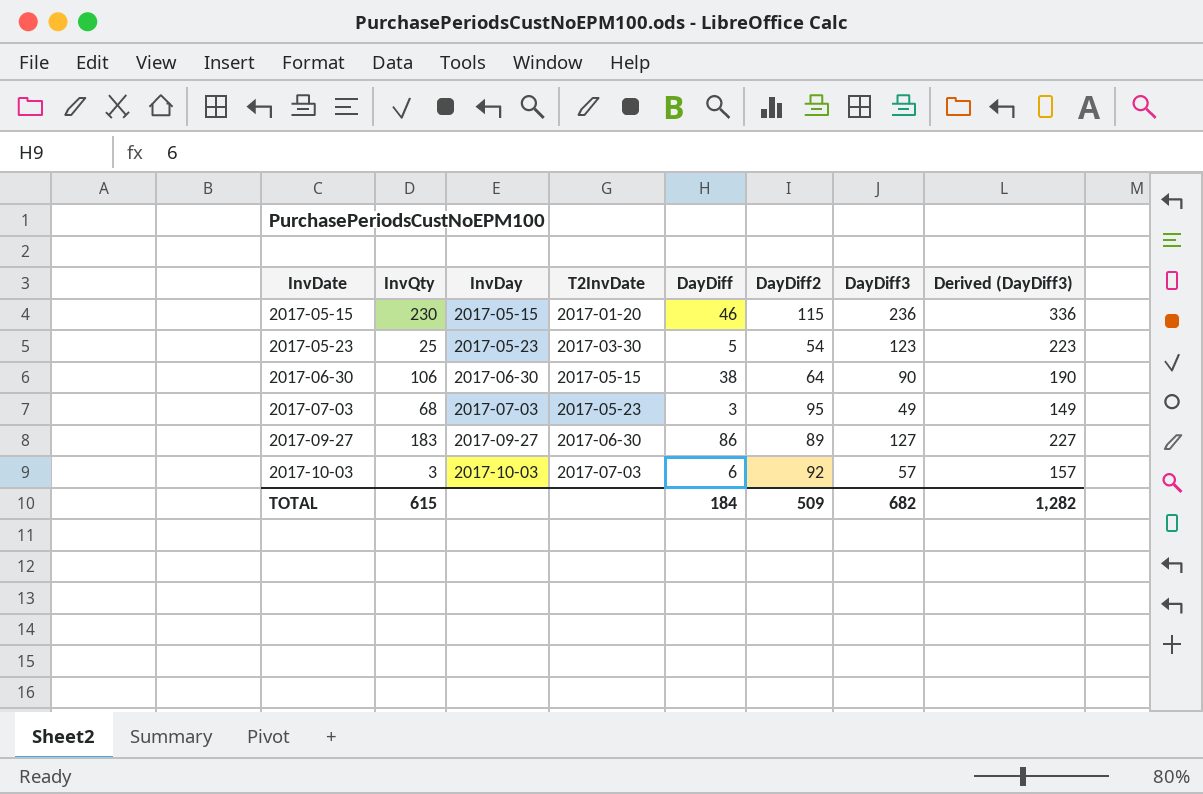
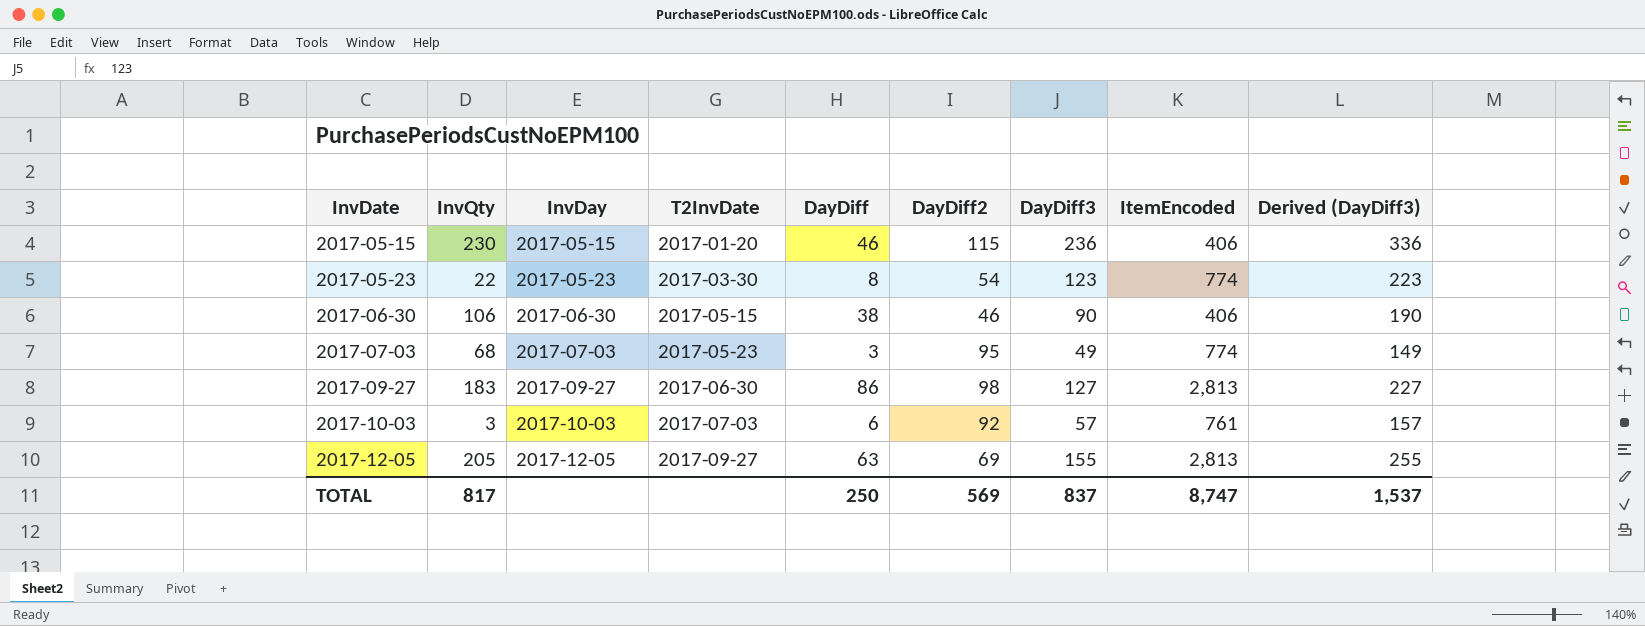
column ItemEncoded | position: none -> 8
2017-05-23 | InvQty: 25 -> 22
2017-05-23 | DayDiff: 5 -> 8
2017-06-30 | DayDiff2: 64 -> 46
2017-09-27 | DayDiff2: 89 -> 98
row 2017-12-05: none -> 205 | 2017-12-05 | 2017-09-27 | 63 | 69 | 155 | 2,813 | 255
TOTAL | InvQty: 615 -> 817
TOTAL | DayDiff: 184 -> 250
TOTAL | DayDiff2: 509 -> 569
TOTAL | DayDiff3: 682 -> 837
TOTAL | Derived (DayDiff3): 1,282 -> 1,537

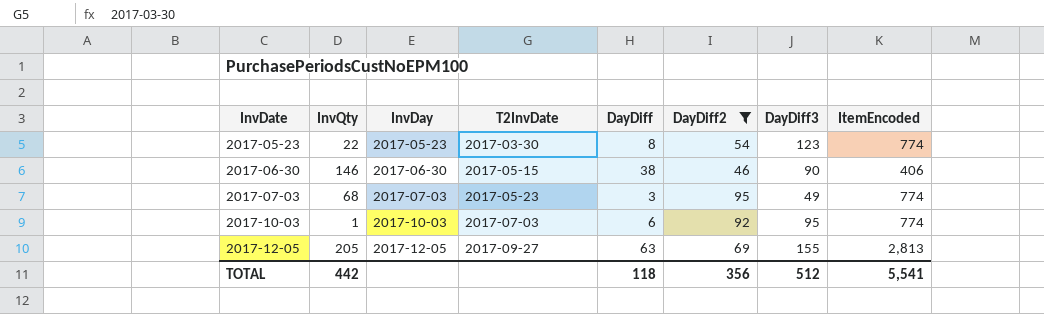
filter: none -> DayDiff2 <= 95
column Derived (DayDiff3) | formula: [DayDiff3] + 100 -> none
2017-06-30 | InvQty: 106 -> 146
2017-10-03 | InvQty: 3 -> 1
2017-10-03 | DayDiff3: 57 -> 95
2017-10-03 | ItemEncoded: 761 -> 774
TOTAL | InvQty: 817 -> 442
TOTAL | DayDiff: 250 -> 118
TOTAL | DayDiff2: 569 -> 356
TOTAL | DayDiff3: 837 -> 512
TOTAL | ItemEncoded: 8,747 -> 5,541

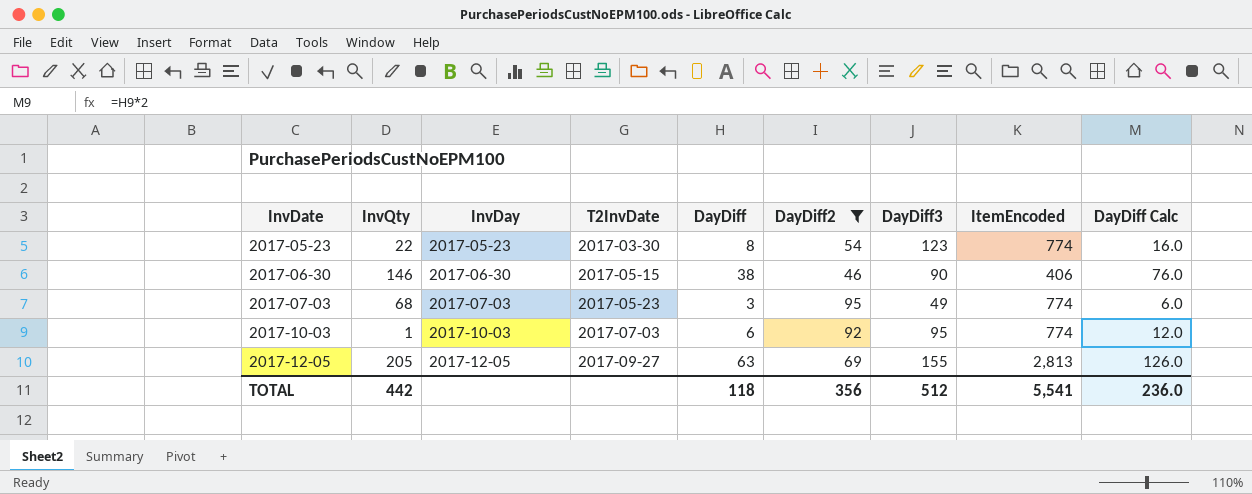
column DayDiff Calc | formula: none -> [DayDiff] * 2

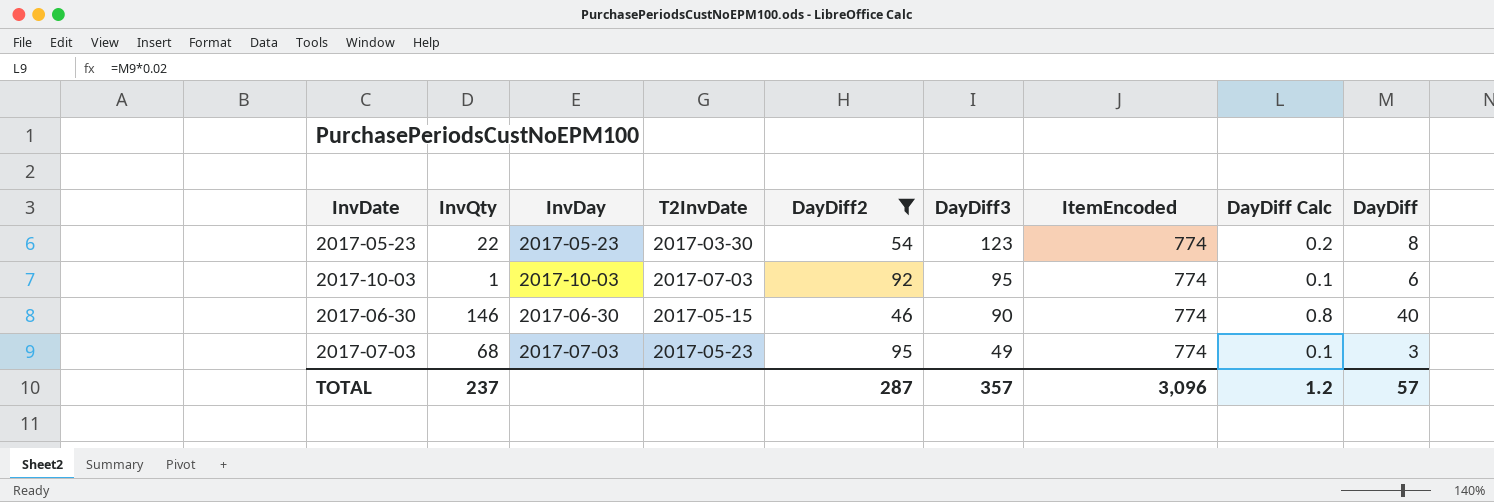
row order: InvDate ascending -> DayDiff3 descending
column DayDiff Calc | formula: [DayDiff] * 2 -> [DayDiff] * 0.02
column DayDiff | position: 5 -> 9
row 2017-12-05: 205 | 2017-12-05 | 2017-09-27 | 63 | 69 | 155 | 2,813 | 126.0 -> none
2017-06-30 | ItemEncoded: 406 -> 774
2017-06-30 | DayDiff: 38 -> 40
TOTAL | InvQty: 442 -> 237
TOTAL | DayDiff2: 356 -> 287
TOTAL | DayDiff3: 512 -> 357
TOTAL | ItemEncoded: 5,541 -> 3,096
TOTAL | DayDiff Calc: 236.0 -> 1.2
TOTAL | DayDiff: 118 -> 57

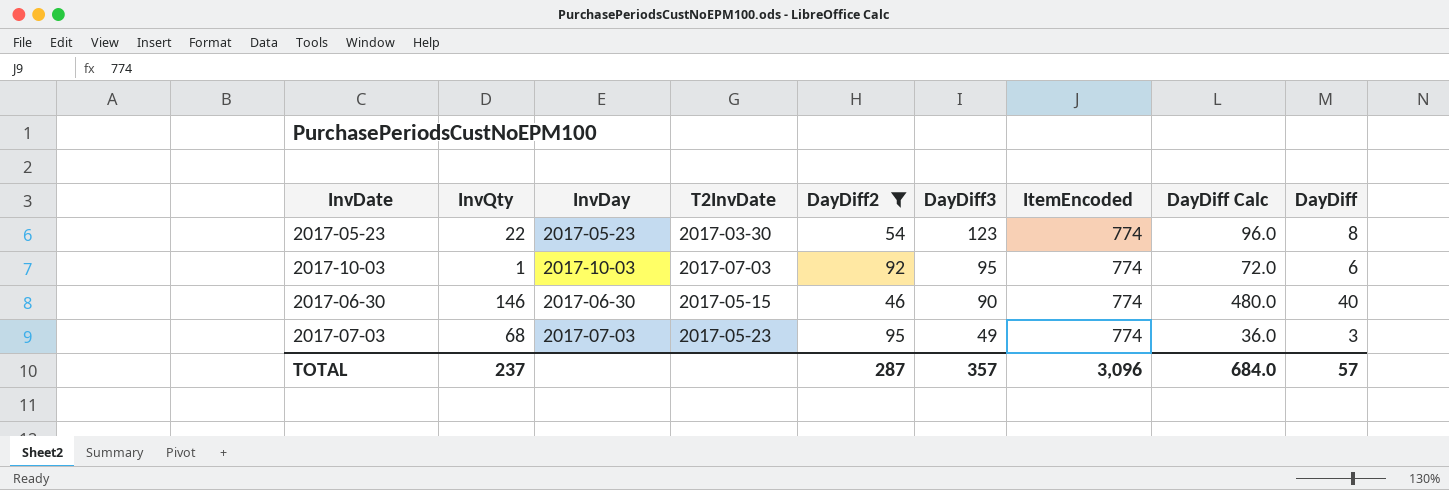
column DayDiff Calc | formula: [DayDiff] * 0.02 -> [DayDiff] * 12
TOTAL | DayDiff Calc: 1.2 -> 684.0

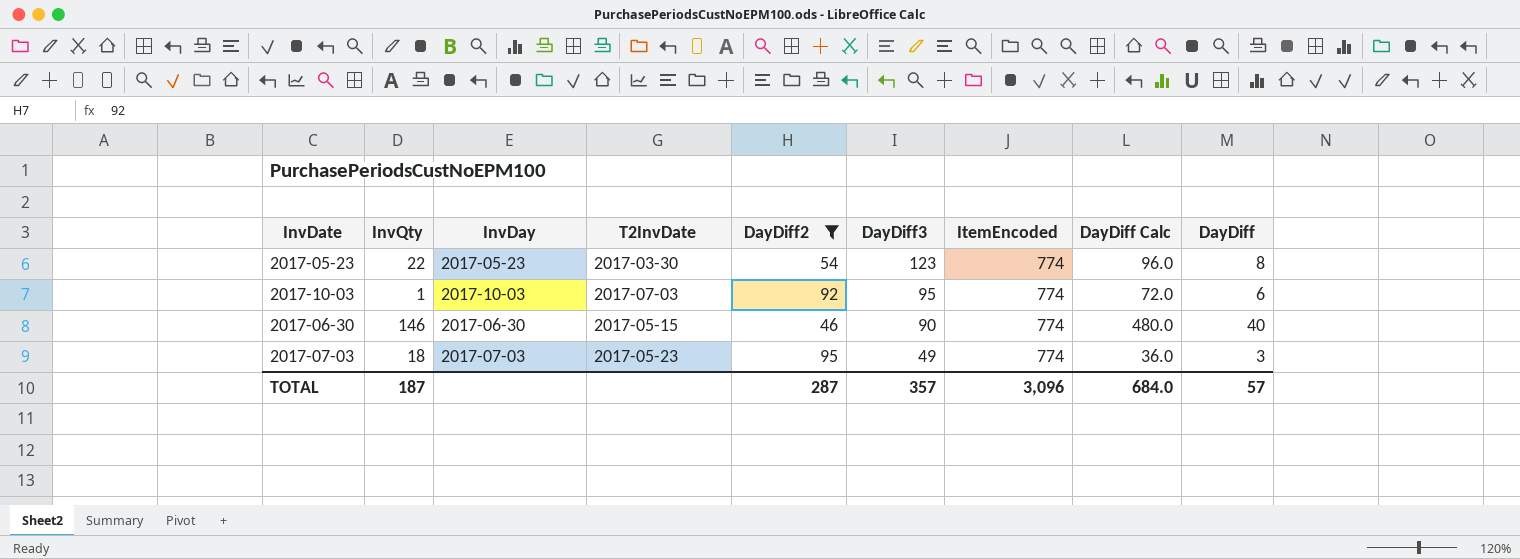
2017-07-03 | InvQty: 68 -> 18
TOTAL | InvQty: 237 -> 187

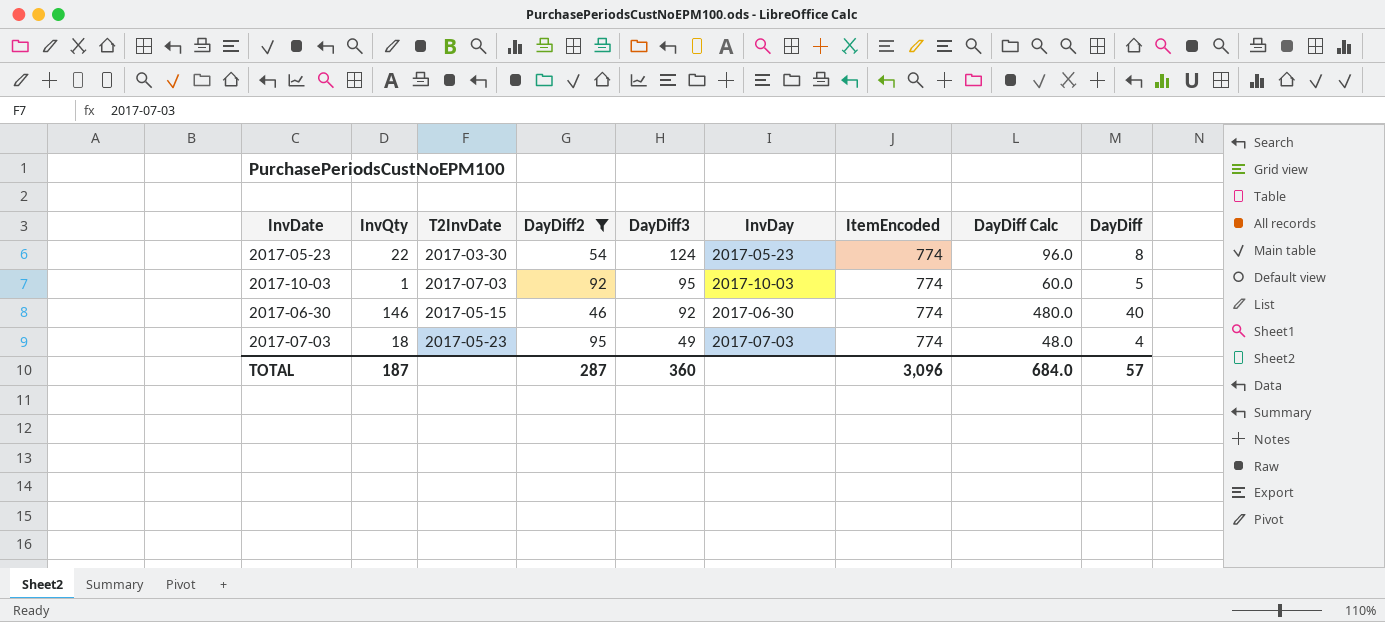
column InvDay | position: 3 -> 6
2017-05-23 | DayDiff3: 123 -> 124
2017-10-03 | DayDiff Calc: 72.0 -> 60.0
2017-10-03 | DayDiff: 6 -> 5
2017-06-30 | DayDiff3: 90 -> 92
2017-07-03 | DayDiff Calc: 36.0 -> 48.0
2017-07-03 | DayDiff: 3 -> 4
TOTAL | DayDiff3: 357 -> 360

